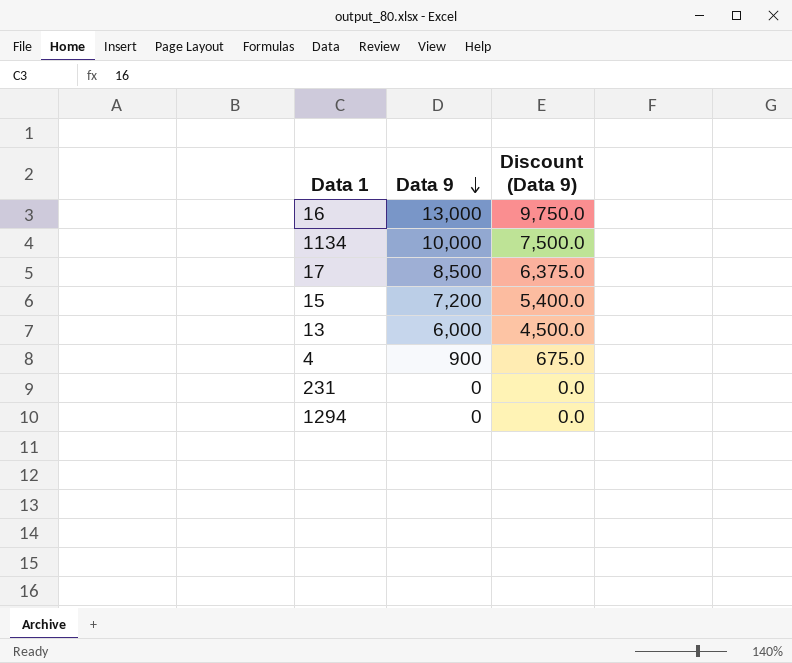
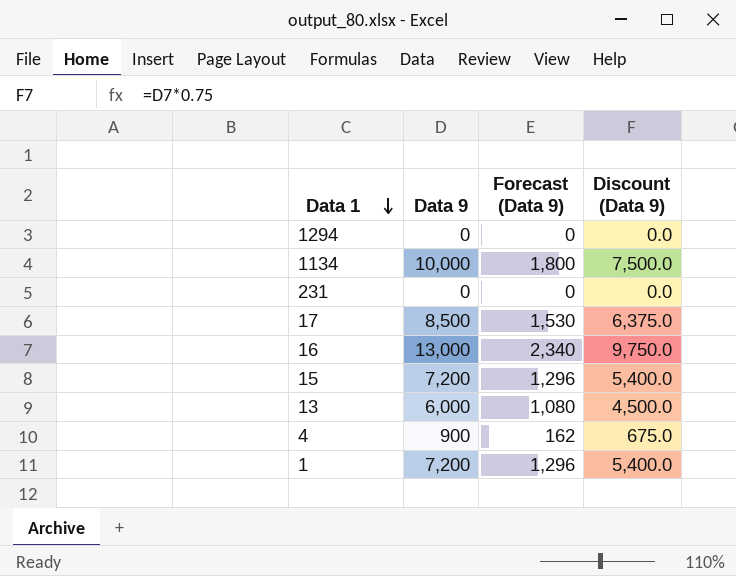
row order: Data 9 descending -> Data 1 descending
column Forecast (Data 9) | formula: none -> [Data 9] * 0.18
row 1: none -> 7,200 | 1,296 | 5,400.0

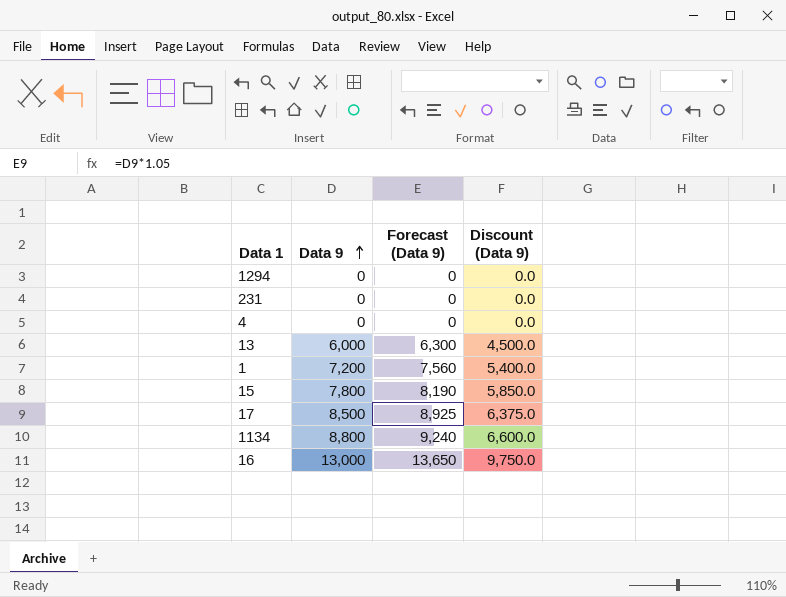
row order: Data 1 descending -> Data 9 ascending
column Forecast (Data 9) | formula: [Data 9] * 0.18 -> [Data 9] * 1.05
4 | Data 9: 900 -> 0
4 | Discount (Data 9): 675.0 -> 0.0
15 | Data 9: 7,200 -> 7,800
15 | Discount (Data 9): 5,400.0 -> 5,850.0
1134 | Data 9: 10,000 -> 8,800
1134 | Discount (Data 9): 7,500.0 -> 6,600.0

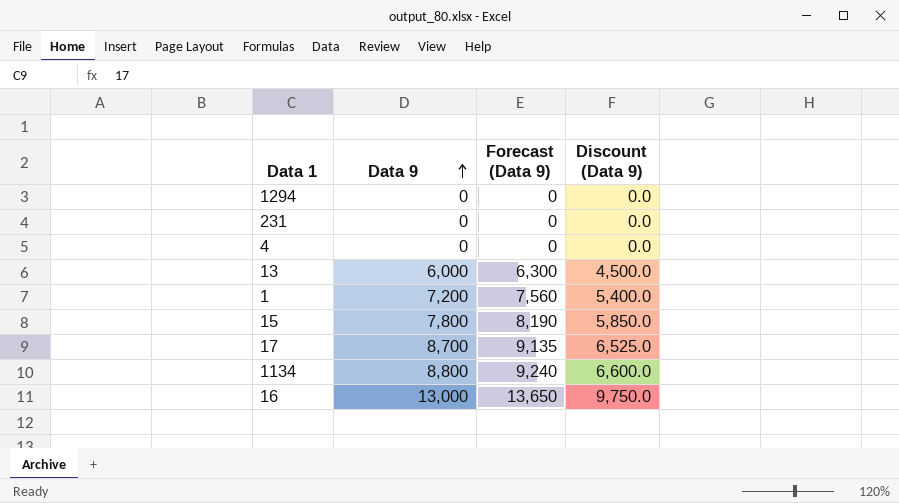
17 | Data 9: 8,500 -> 8,700
17 | Forecast (Data 9): 8,925 -> 9,135
17 | Discount (Data 9): 6,375.0 -> 6,525.0

